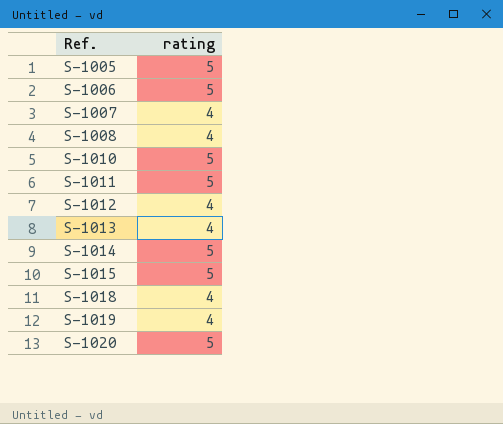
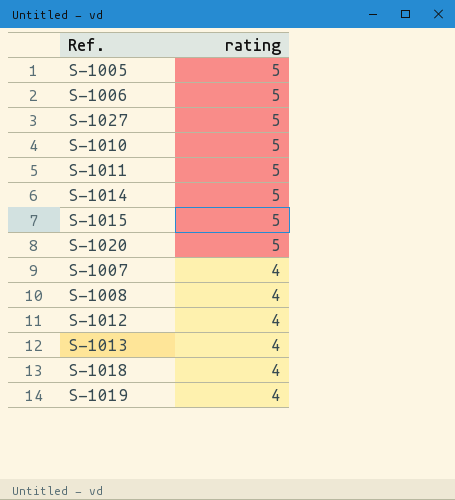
row order: Ref. ascending -> rating descending
row S-1027: none -> 5

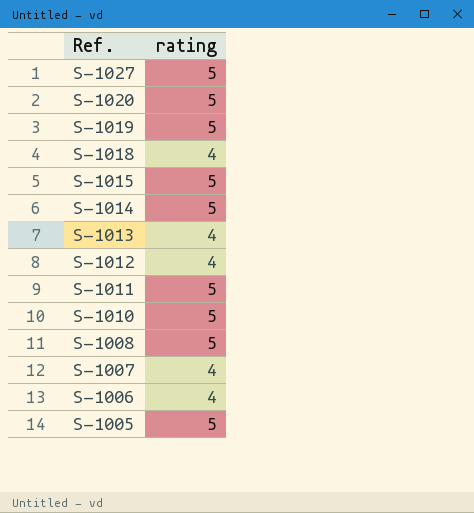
row order: rating descending -> Ref. descending
S-1019 | rating: 4 -> 5
S-1008 | rating: 4 -> 5
S-1006 | rating: 5 -> 4

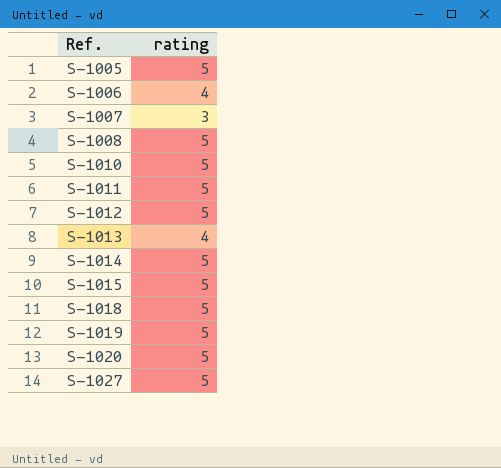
row order: Ref. descending -> Ref. ascending
S-1007 | rating: 4 -> 3
S-1012 | rating: 4 -> 5
S-1018 | rating: 4 -> 5

